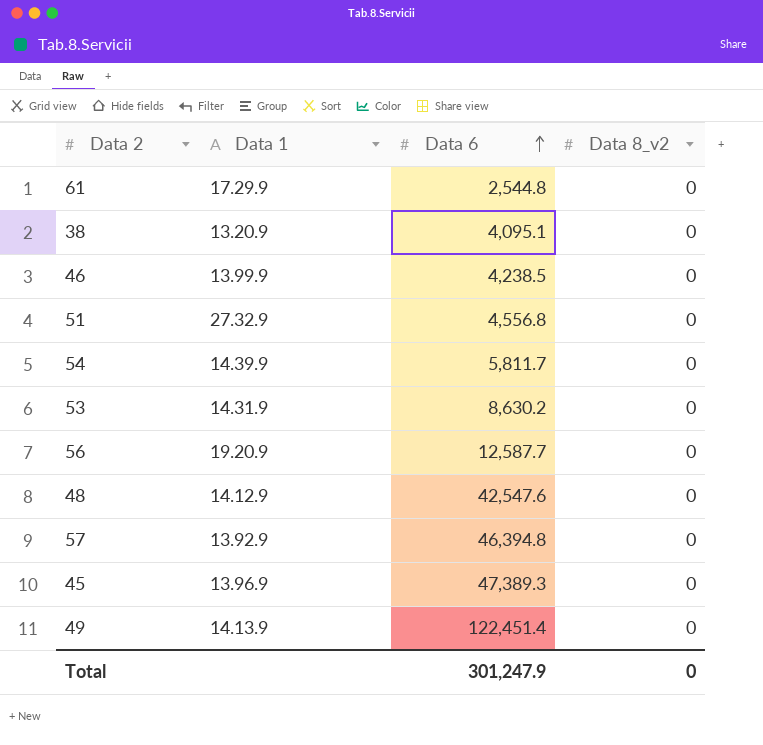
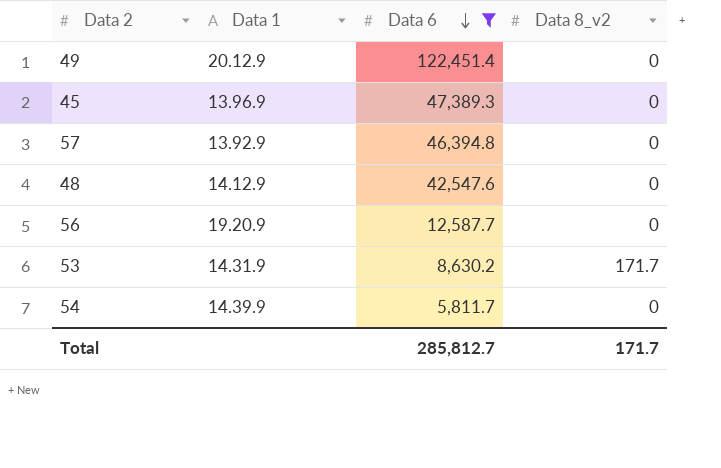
filter: none -> Data 6 >= 5,811.7
row order: Data 6 ascending -> Data 6 descending
49 | Data 1: 14.13.9 -> 20.12.9
53 | Data 8_v2: 0 -> 171.7
Total | Data 6: 301,247.9 -> 285,812.7
Total | Data 8_v2: 0 -> 171.7

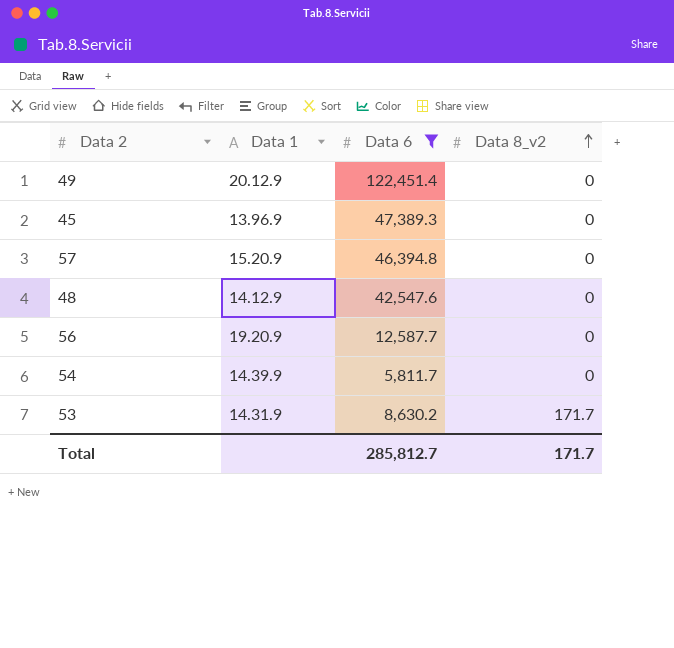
row order: Data 6 descending -> Data 8_v2 ascending
57 | Data 1: 13.92.9 -> 15.20.9

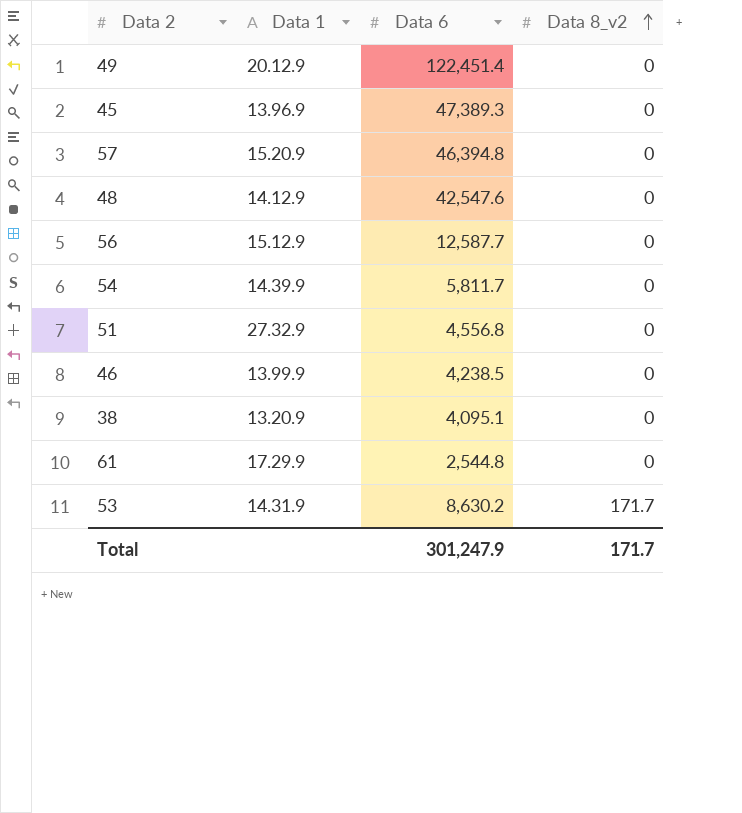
filter: Data 6 >= 5,811.7 -> none
56 | Data 1: 19.20.9 -> 15.12.9
Total | Data 6: 285,812.7 -> 301,247.9

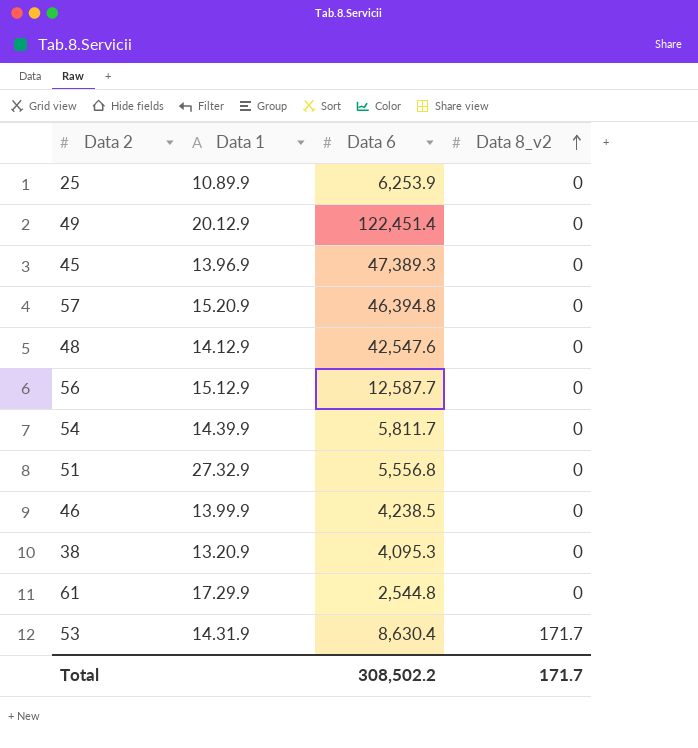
row 25: none -> 10.89.9 | 6,253.9 | 0
51 | Data 6: 4,556.8 -> 5,556.8
38 | Data 6: 4,095.1 -> 4,095.3
53 | Data 6: 8,630.2 -> 8,630.4
Total | Data 6: 301,247.9 -> 308,502.2

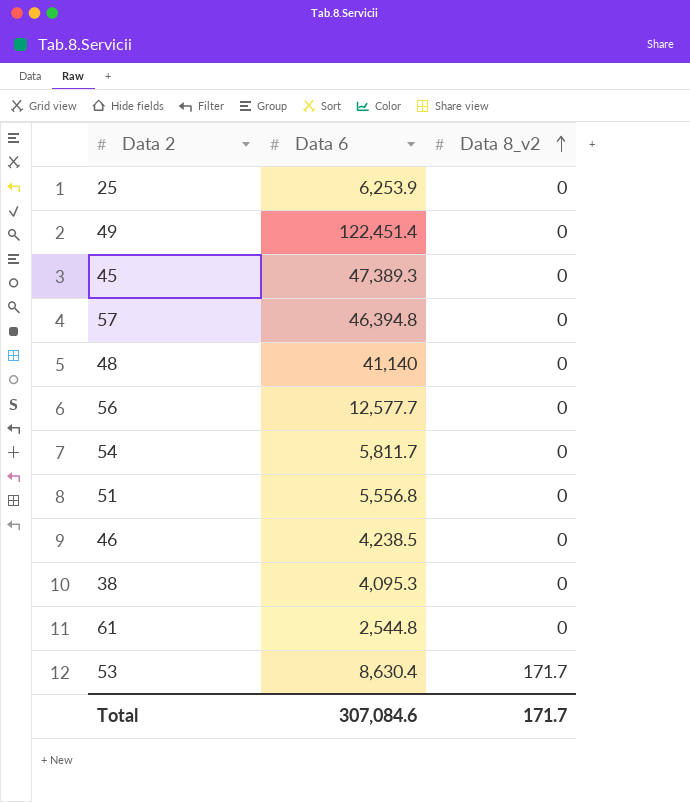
column Data 1 | position: 2 -> none
48 | Data 6: 42,547.6 -> 41,140
56 | Data 6: 12,587.7 -> 12,577.7
Total | Data 6: 308,502.2 -> 307,084.6

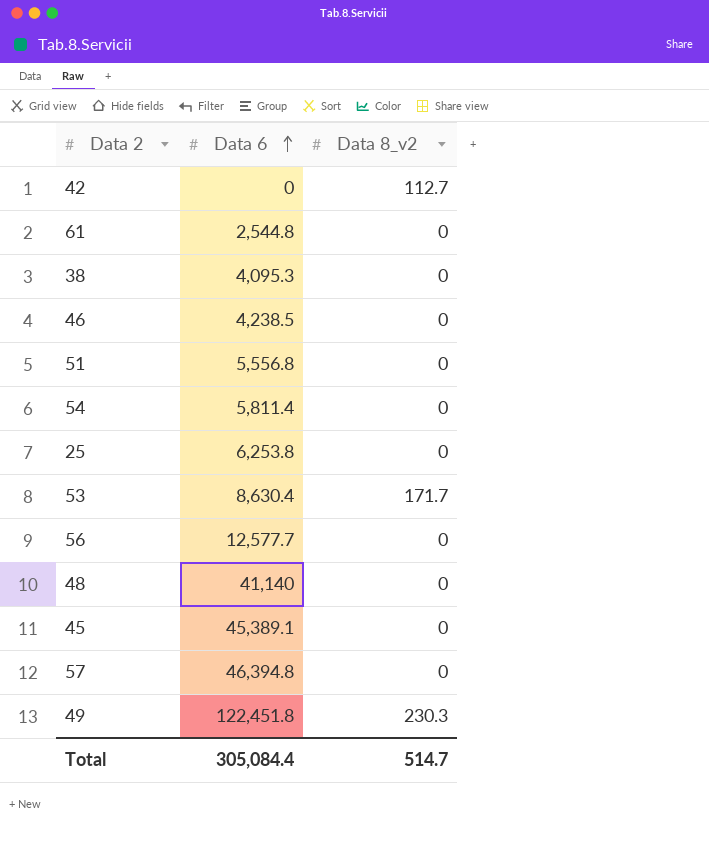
row order: Data 8_v2 ascending -> Data 6 ascending
row 42: none -> 0 | 112.7
54 | Data 6: 5,811.7 -> 5,811.4
25 | Data 6: 6,253.9 -> 6,253.8
45 | Data 6: 47,389.3 -> 45,389.1
49 | Data 6: 122,451.4 -> 122,451.8
49 | Data 8_v2: 0 -> 230.3
Total | Data 6: 307,084.6 -> 305,084.4
Total | Data 8_v2: 171.7 -> 514.7

